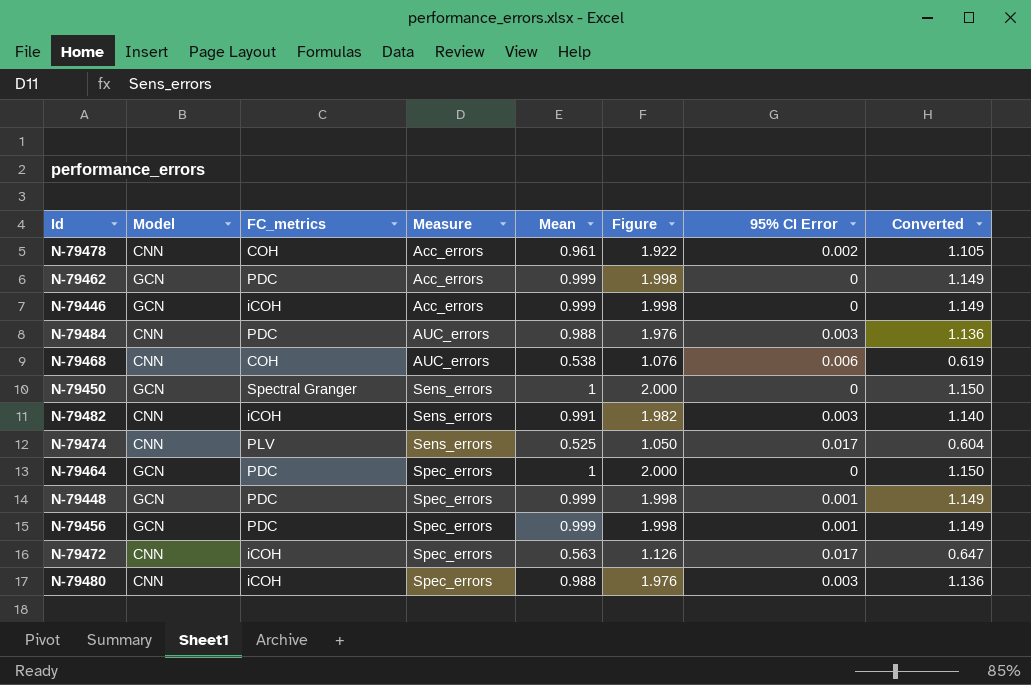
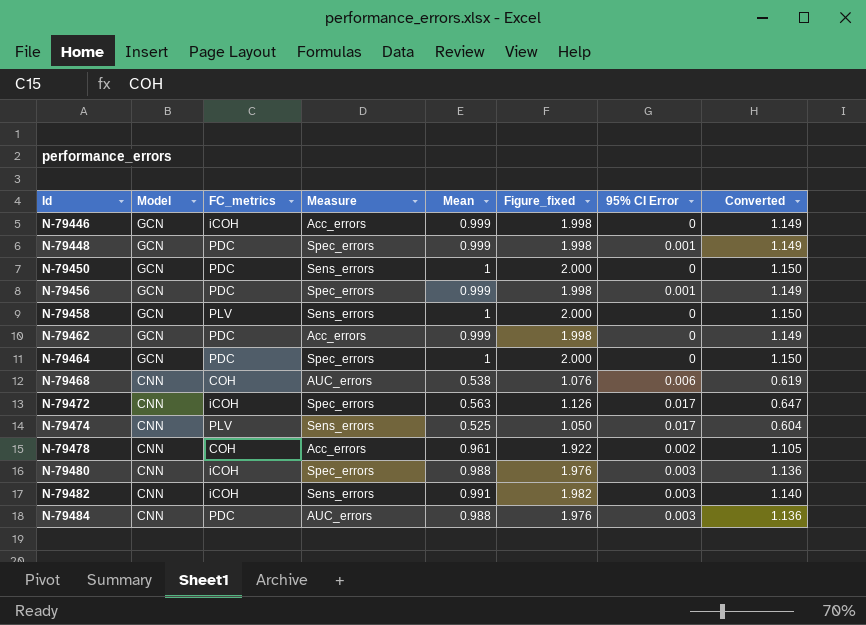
row order: Measure ascending -> Id ascending
column name: Figure -> Figure_fixed
N-79450 | FC_metrics: Spectral Granger -> PDC
row N-79458: none -> GCN | PLV | Sens_errors | 1 | 2.000 | 0 | 1.150

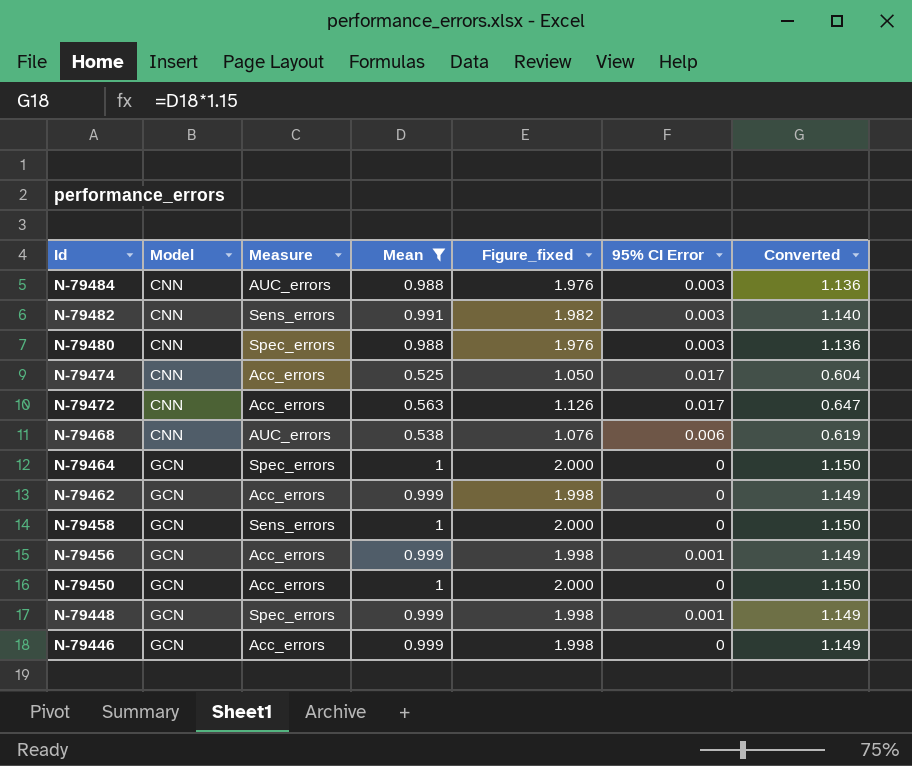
filter: none -> Mean != 0.961
row order: Id ascending -> Id descending
column FC_metrics | position: 3 -> none
N-79474 | Measure: Sens_errors -> Acc_errors
N-79472 | Measure: Spec_errors -> Acc_errors
N-79456 | Measure: Spec_errors -> Acc_errors
N-79450 | Measure: Sens_errors -> Acc_errors

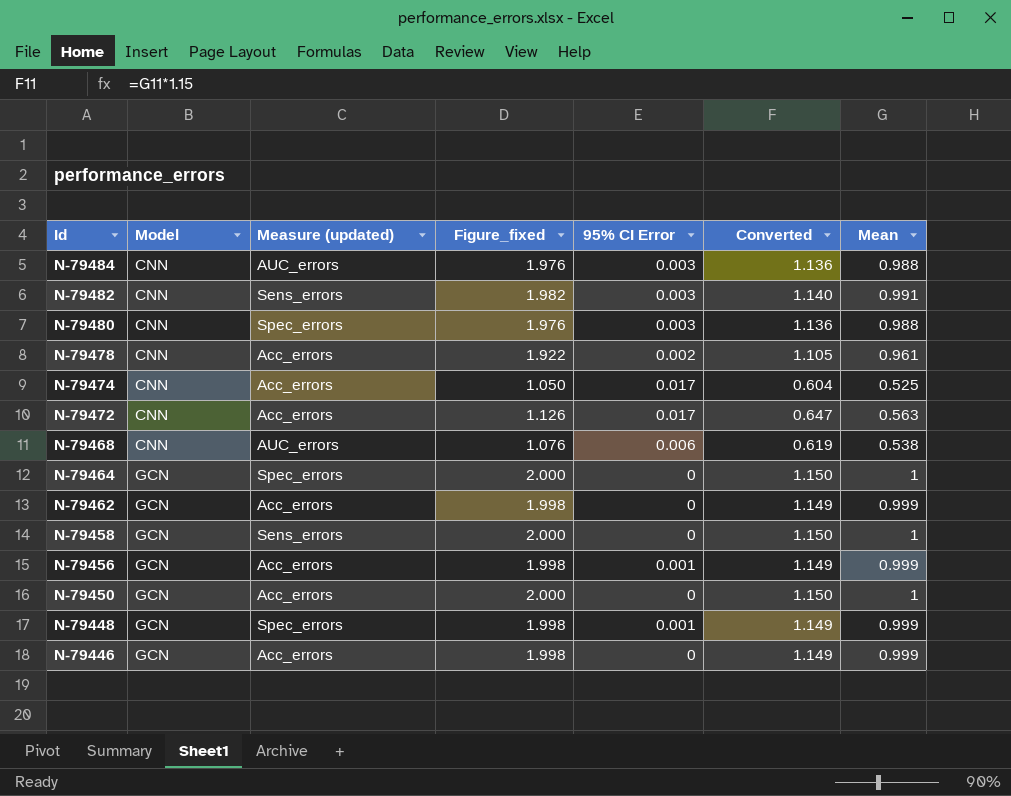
filter: Mean != 0.961 -> none
column name: Measure -> Measure (updated)
column Mean | position: 4 -> 7

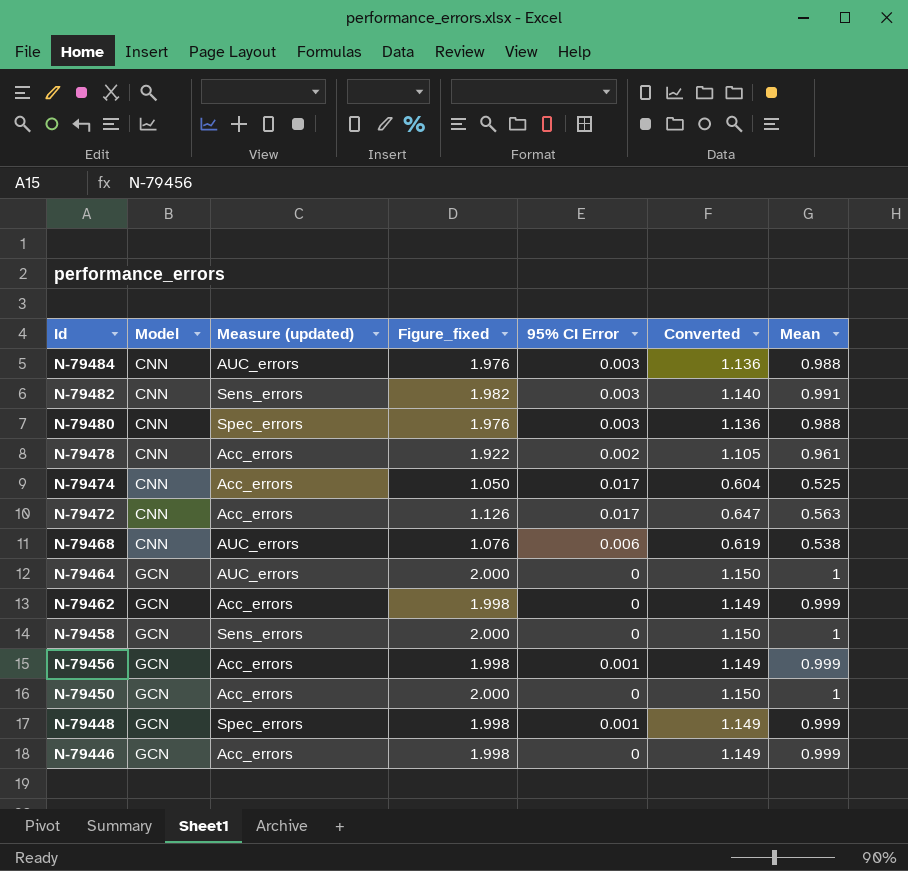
N-79464 | Measure (updated): Spec_errors -> AUC_errors

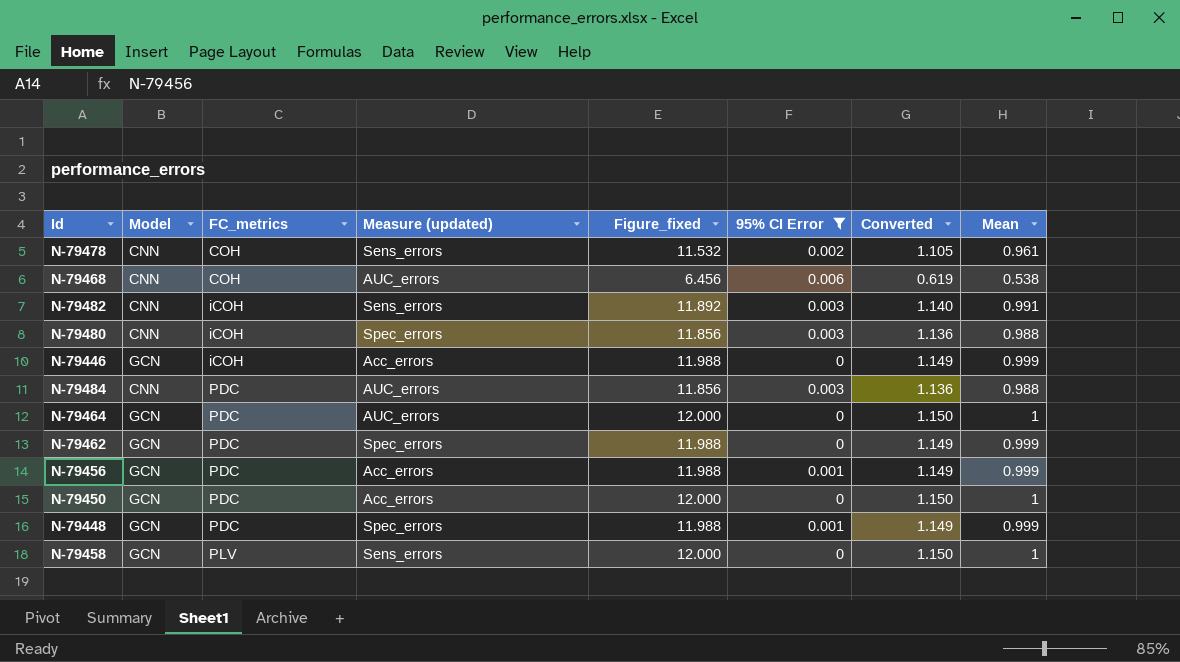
filter: none -> 95% CI Error != 0.017
row order: Id descending -> FC_metrics ascending
column FC_metrics | position: none -> 3
column Figure_fixed | formula: [Mean] * 2 -> [Mean] * 12
N-79478 | Measure (updated): Acc_errors -> Sens_errors
N-79462 | Measure (updated): Acc_errors -> Spec_errors

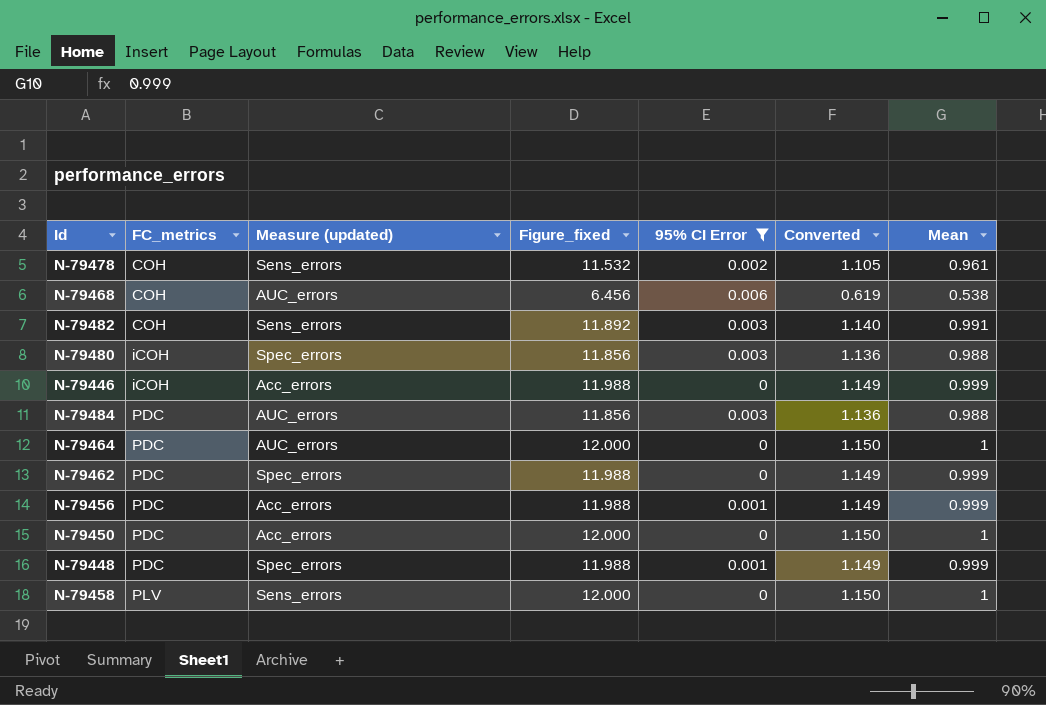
column Model | position: 2 -> none
N-79482 | FC_metrics: iCOH -> COH

